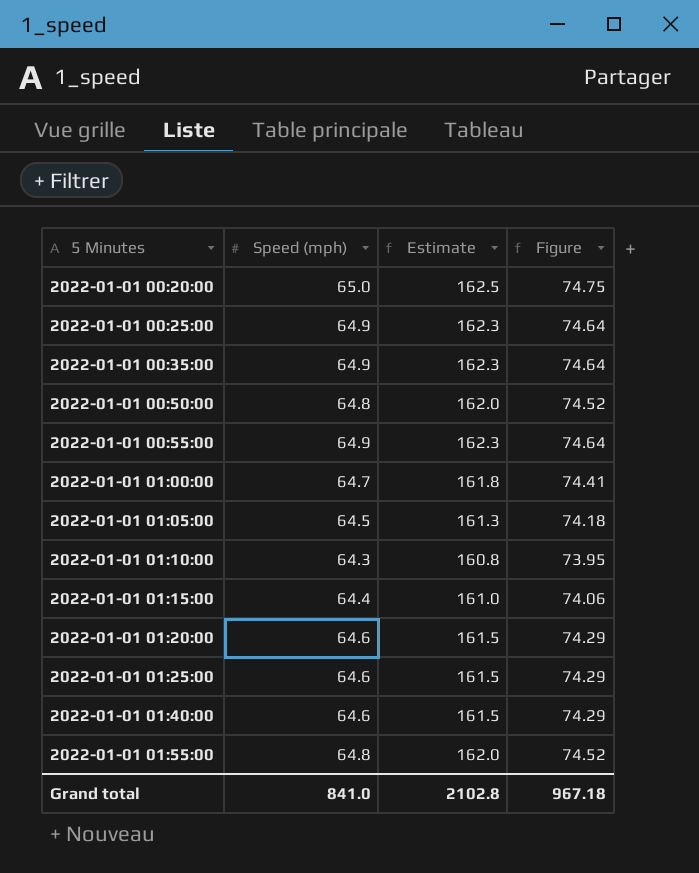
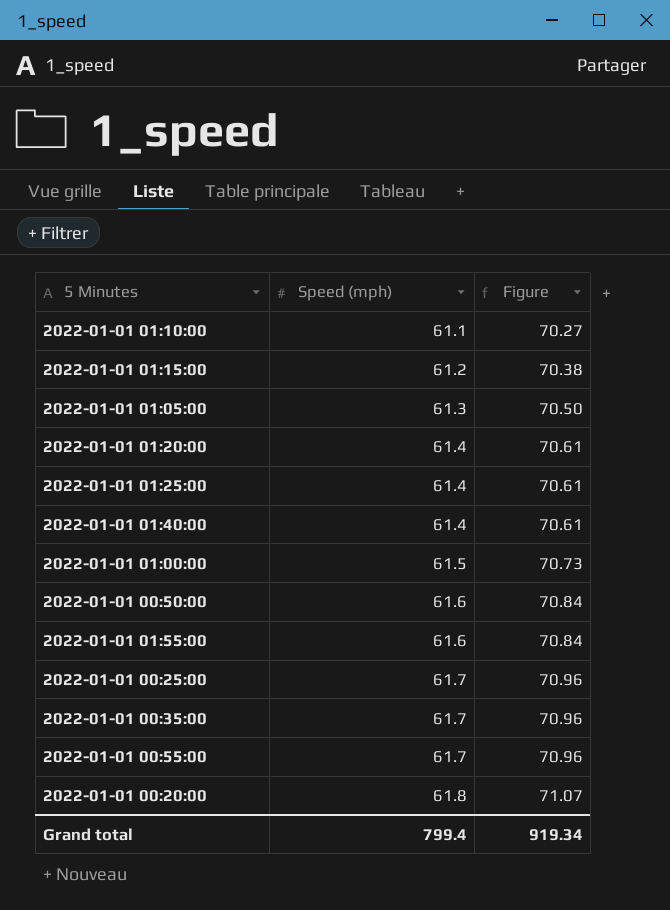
row order: 5 Minutes ascending -> Speed (mph) ascending
column Estimate | formula: [Speed (mph)] * 2.5 -> none
2022-01-01 01:10:00 | Speed (mph): 64.3 -> 61.1
2022-01-01 01:10:00 | Figure: 73.95 -> 70.27
2022-01-01 01:15:00 | Speed (mph): 64.4 -> 61.2
2022-01-01 01:15:00 | Figure: 74.06 -> 70.38
2022-01-01 01:05:00 | Speed (mph): 64.5 -> 61.3
2022-01-01 01:05:00 | Figure: 74.18 -> 70.50
2022-01-01 01:20:00 | Speed (mph): 64.6 -> 61.4
2022-01-01 01:20:00 | Figure: 74.29 -> 70.61
2022-01-01 01:25:00 | Speed (mph): 64.6 -> 61.4
2022-01-01 01:25:00 | Figure: 74.29 -> 70.61
2022-01-01 01:40:00 | Speed (mph): 64.6 -> 61.4
2022-01-01 01:40:00 | Figure: 74.29 -> 70.61
2022-01-01 01:00:00 | Speed (mph): 64.7 -> 61.5
2022-01-01 01:00:00 | Figure: 74.41 -> 70.73
2022-01-01 00:50:00 | Speed (mph): 64.8 -> 61.6
2022-01-01 00:50:00 | Figure: 74.52 -> 70.84
2022-01-01 01:55:00 | Speed (mph): 64.8 -> 61.6
2022-01-01 01:55:00 | Figure: 74.52 -> 70.84
2022-01-01 00:25:00 | Speed (mph): 64.9 -> 61.7
2022-01-01 00:25:00 | Figure: 74.64 -> 70.96
2022-01-01 00:35:00 | Speed (mph): 64.9 -> 61.7
2022-01-01 00:35:00 | Figure: 74.64 -> 70.96
2022-01-01 00:55:00 | Speed (mph): 64.9 -> 61.7
2022-01-01 00:55:00 | Figure: 74.64 -> 70.96
2022-01-01 00:20:00 | Speed (mph): 65.0 -> 61.8
2022-01-01 00:20:00 | Figure: 74.75 -> 71.07
Grand total | Speed (mph): 841.0 -> 799.4
Grand total | Figure: 967.18 -> 919.34

